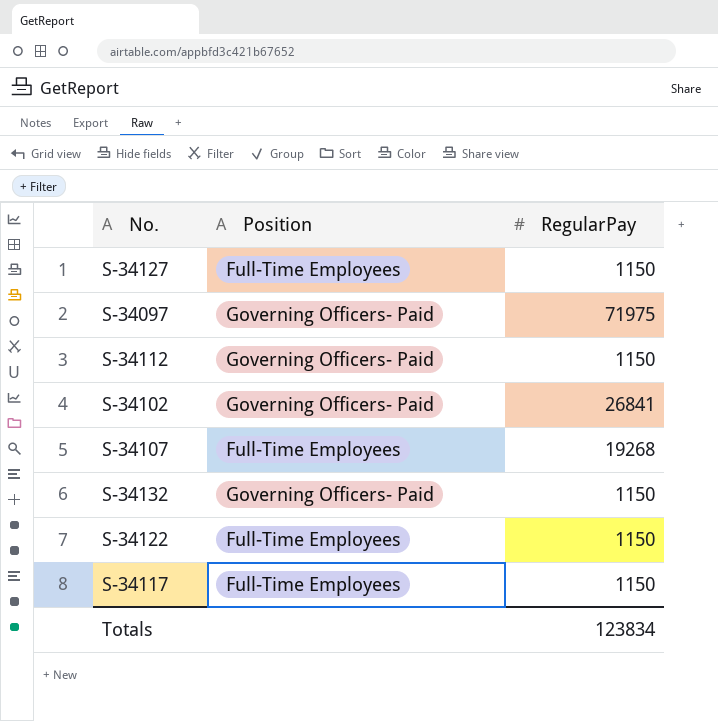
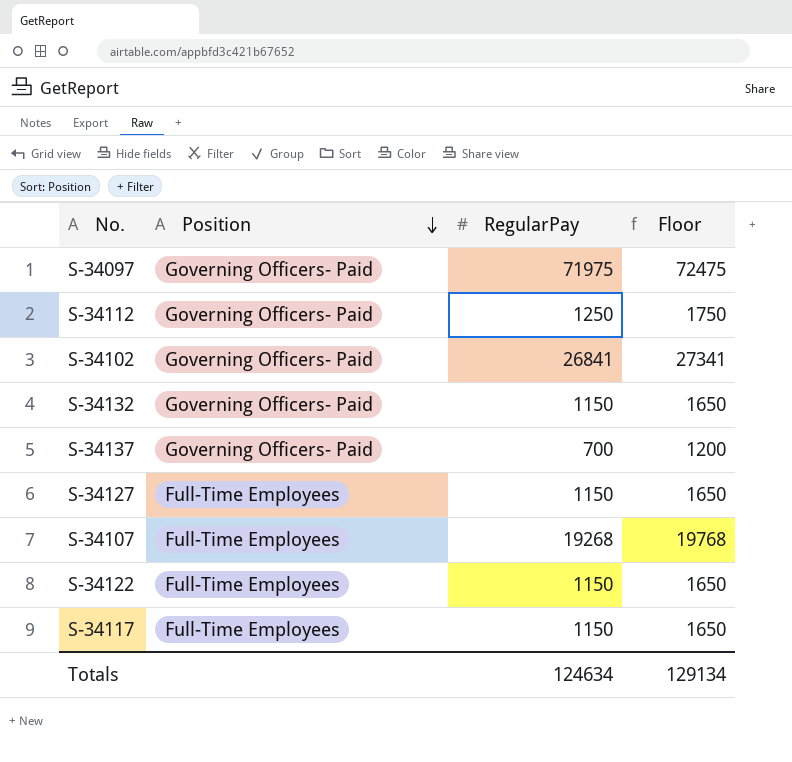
row order: none -> Position descending
column Floor | formula: none -> [RegularPay] + 500
S-34112 | RegularPay: 1150 -> 1250
row S-34137: none -> Governing Officers- Paid | 700 | 1200
Totals | RegularPay: 123834 -> 124634

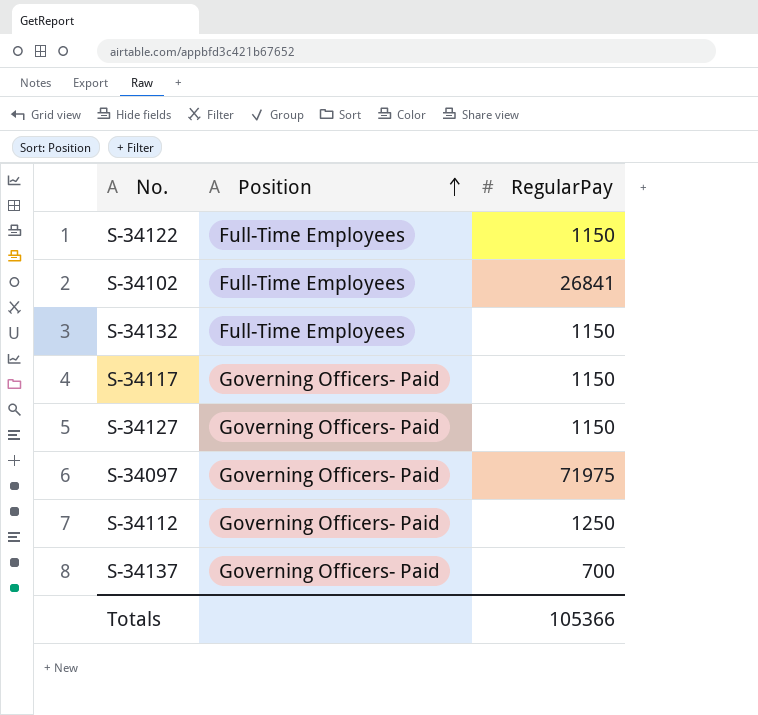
row order: Position descending -> Position ascending
column Floor | formula: [RegularPay] + 500 -> none
row S-34107: Full-Time Employees | 19268 | 19768 -> none
S-34102 | Position: Governing Officers- Paid -> Full-Time Employees
S-34132 | Position: Governing Officers- Paid -> Full-Time Employees
S-34117 | Position: Full-Time Employees -> Governing Officers- Paid
S-34127 | Position: Full-Time Employees -> Governing Officers- Paid
Totals | RegularPay: 124634 -> 105366

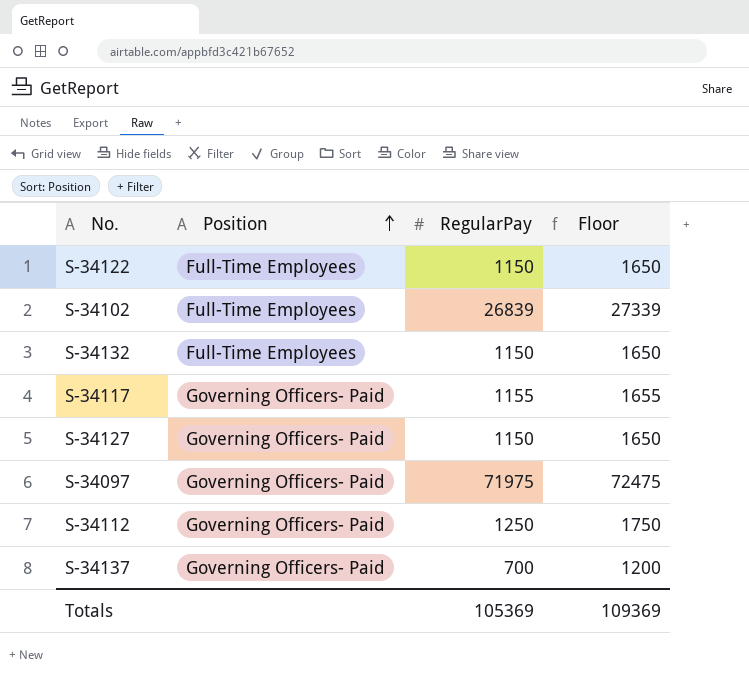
column Floor | formula: none -> [RegularPay] + 500
S-34102 | RegularPay: 26841 -> 26839
S-34117 | RegularPay: 1150 -> 1155
Totals | RegularPay: 105366 -> 105369

